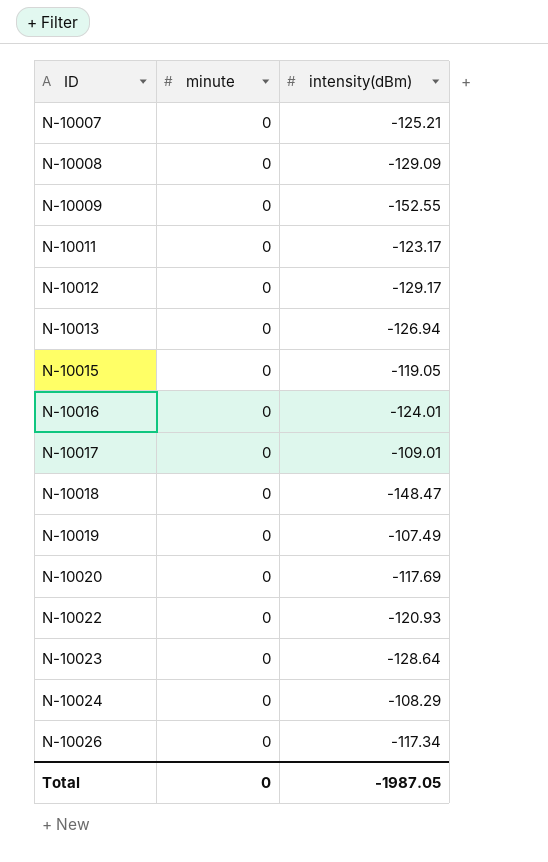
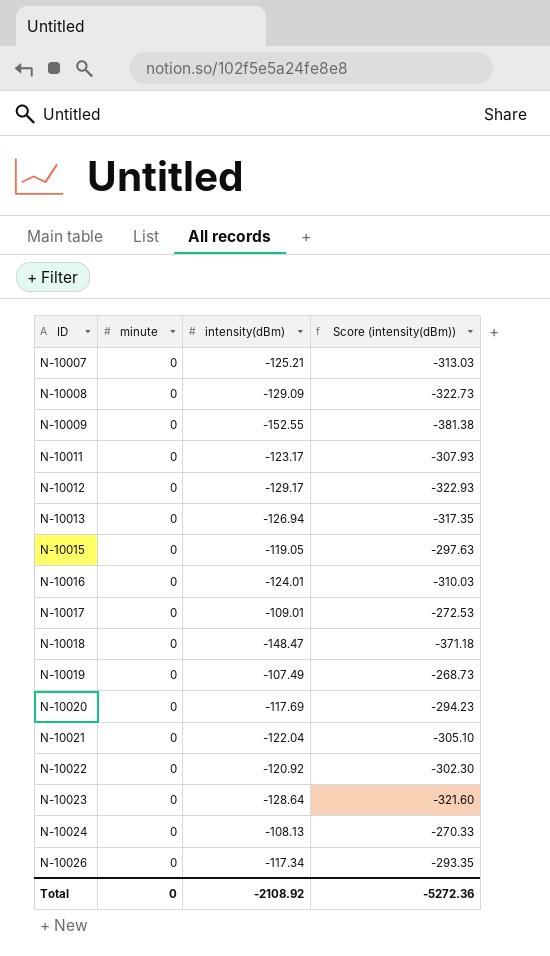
column Score (intensity(dBm)) | formula: none -> [intensity(dBm)] * 2.5
row N-10021: none -> 0 | -122.04 | -305.10
N-10022 | intensity(dBm): -120.93 -> -120.92
N-10024 | intensity(dBm): -108.29 -> -108.13
Total | intensity(dBm): -1987.05 -> -2108.92

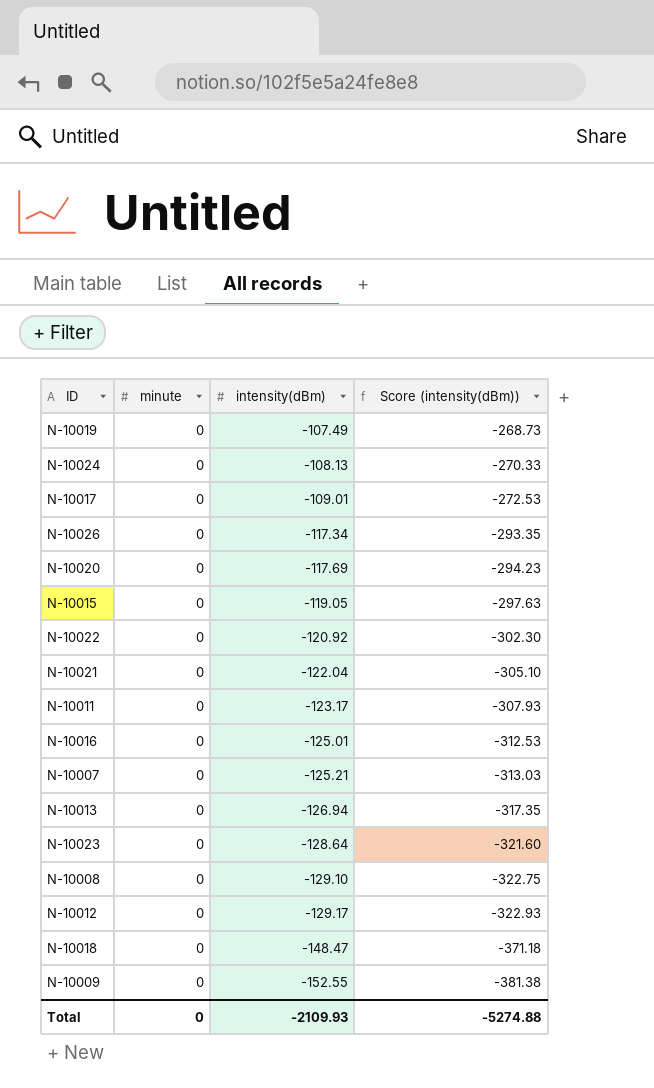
row order: ID ascending -> intensity(dBm) descending
N-10016 | intensity(dBm): -124.01 -> -125.01
N-10016 | Score (intensity(dBm)): -310.03 -> -312.53
N-10008 | intensity(dBm): -129.09 -> -129.10
N-10008 | Score (intensity(dBm)): -322.73 -> -322.75
Total | intensity(dBm): -2108.92 -> -2109.93
Total | Score (intensity(dBm)): -5272.36 -> -5274.88

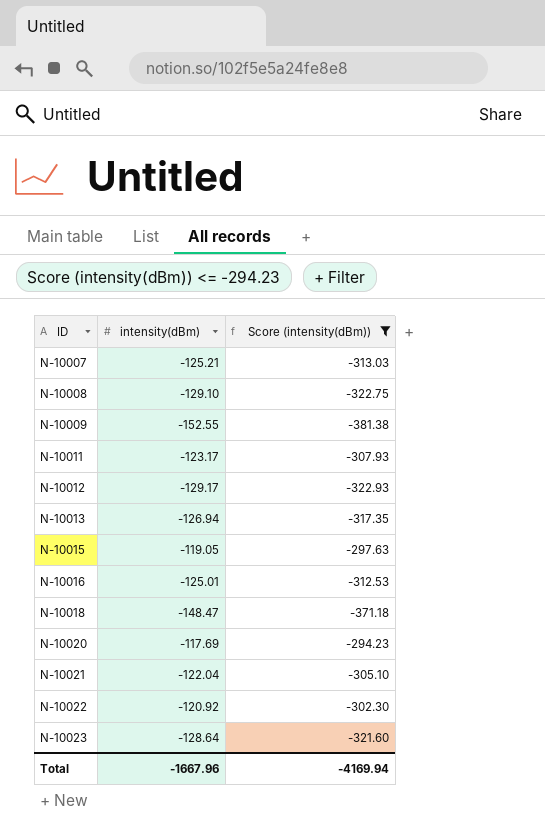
filter: none -> Score (intensity(dBm)) <= -294.23
row order: intensity(dBm) descending -> ID ascending
column minute | position: 2 -> none
Total | intensity(dBm): -2109.93 -> -1667.96
Total | Score (intensity(dBm)): -5274.88 -> -4169.94

